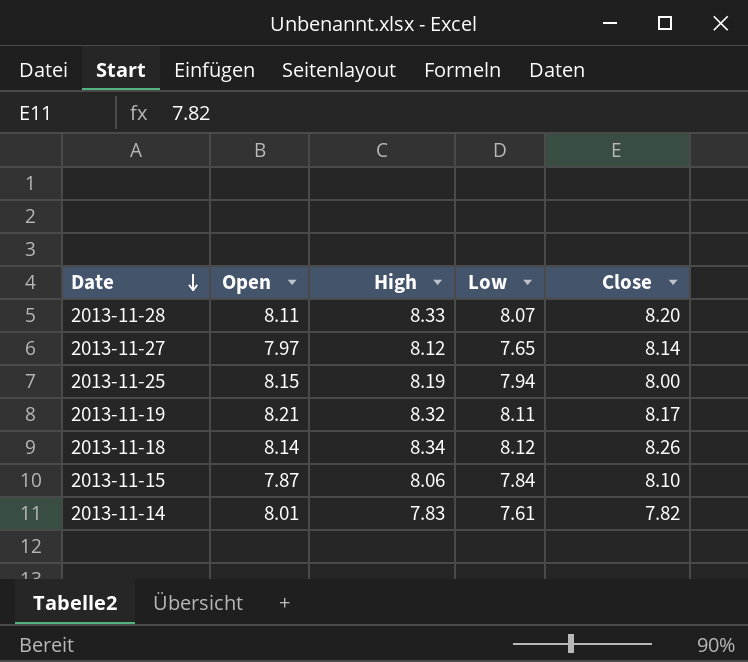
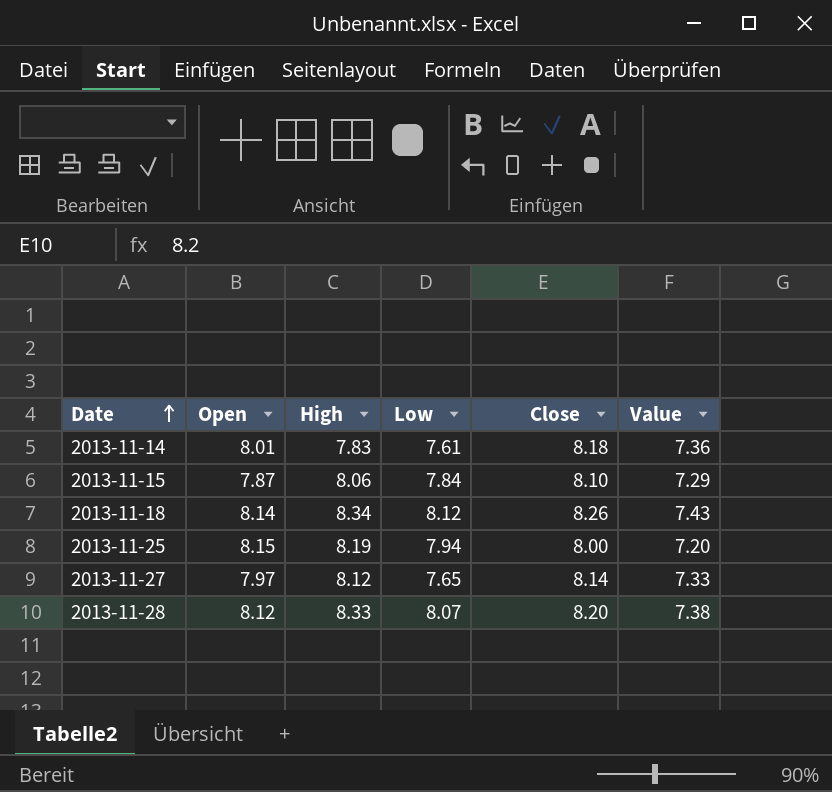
row order: Date descending -> Date ascending
column Value | formula: none -> [Close] * 0.9
row 2013-11-19: 8.21 | 8.32 | 8.11 | 8.17 -> none
2013-11-14 | Close: 7.82 -> 8.18
2013-11-28 | Open: 8.11 -> 8.12

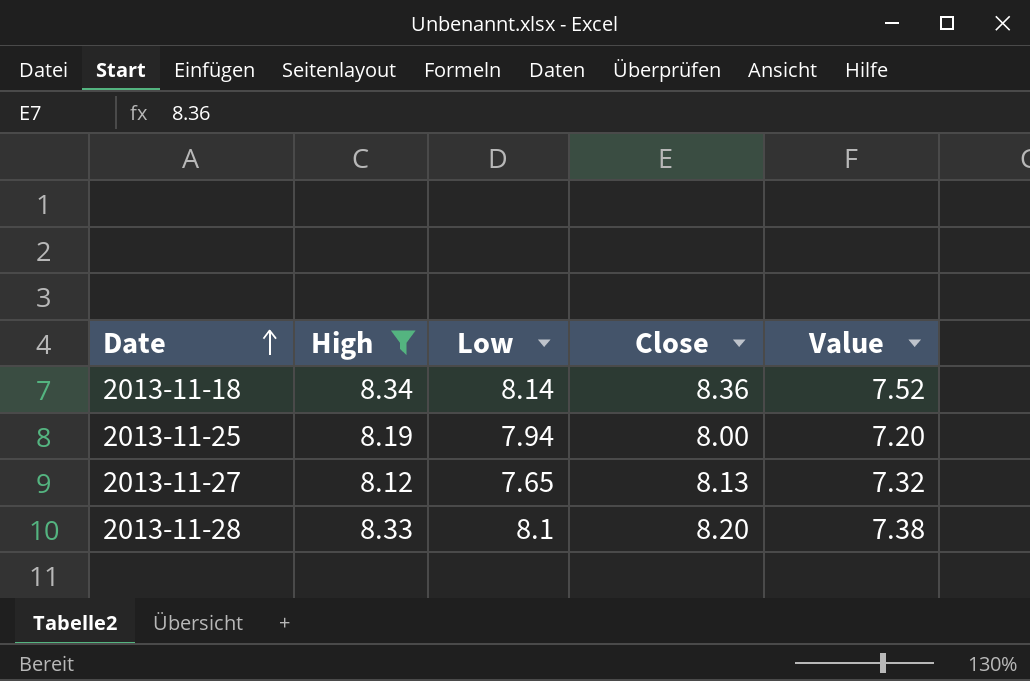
filter: none -> High >= 8.12
column Open | position: 2 -> none
2013-11-18 | Low: 8.12 -> 8.14
2013-11-18 | Close: 8.26 -> 8.36
2013-11-18 | Value: 7.43 -> 7.52
2013-11-27 | Close: 8.14 -> 8.13
2013-11-27 | Value: 7.33 -> 7.32
2013-11-28 | Low: 8.07 -> 8.1

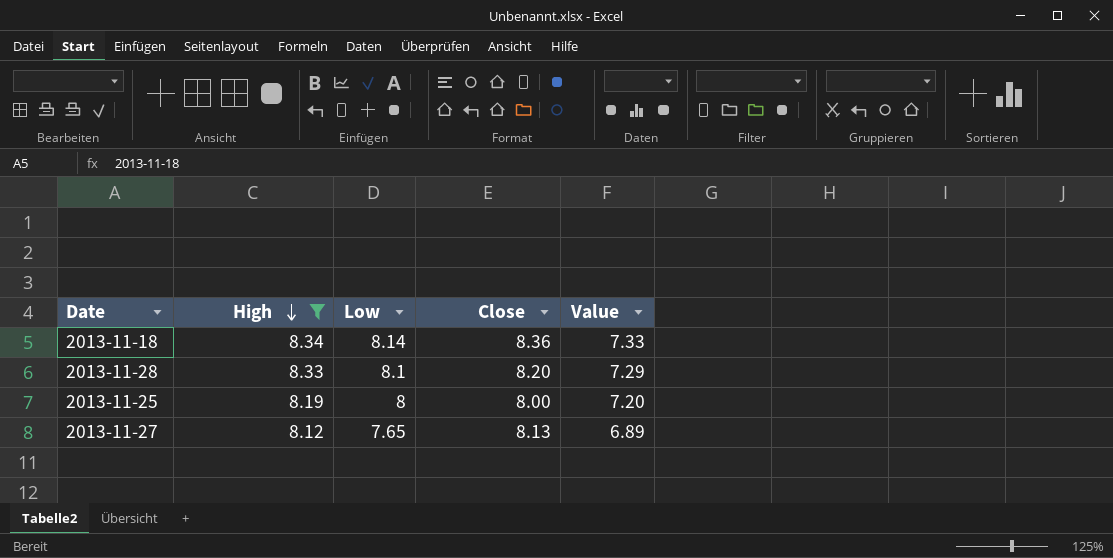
row order: Date ascending -> High descending
column Value | formula: [Close] * 0.9 -> [Low] * 0.9
2013-11-25 | Low: 7.94 -> 8

